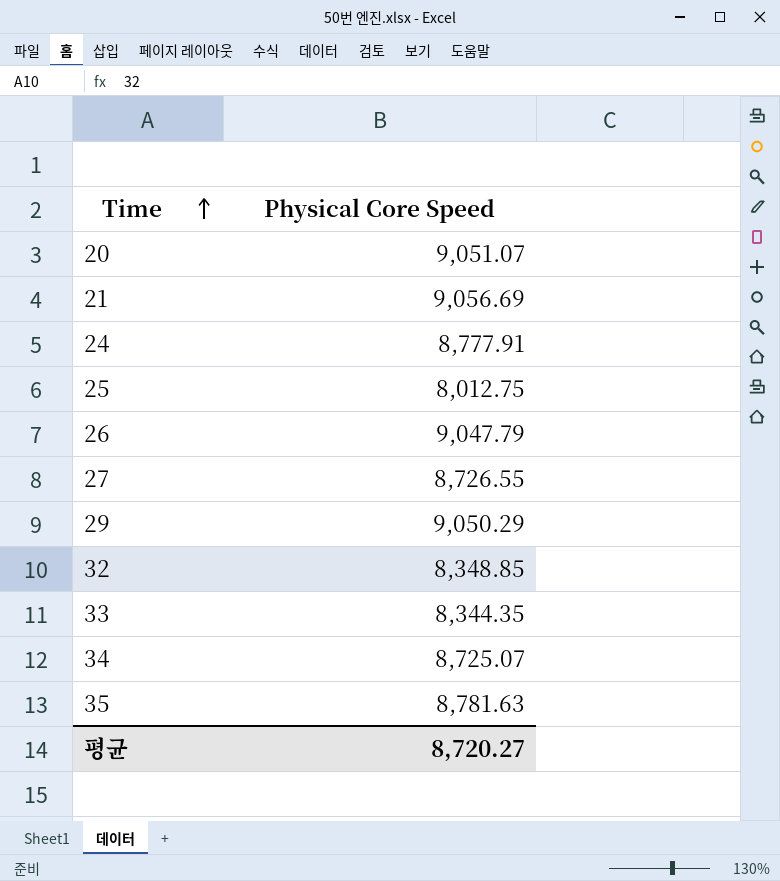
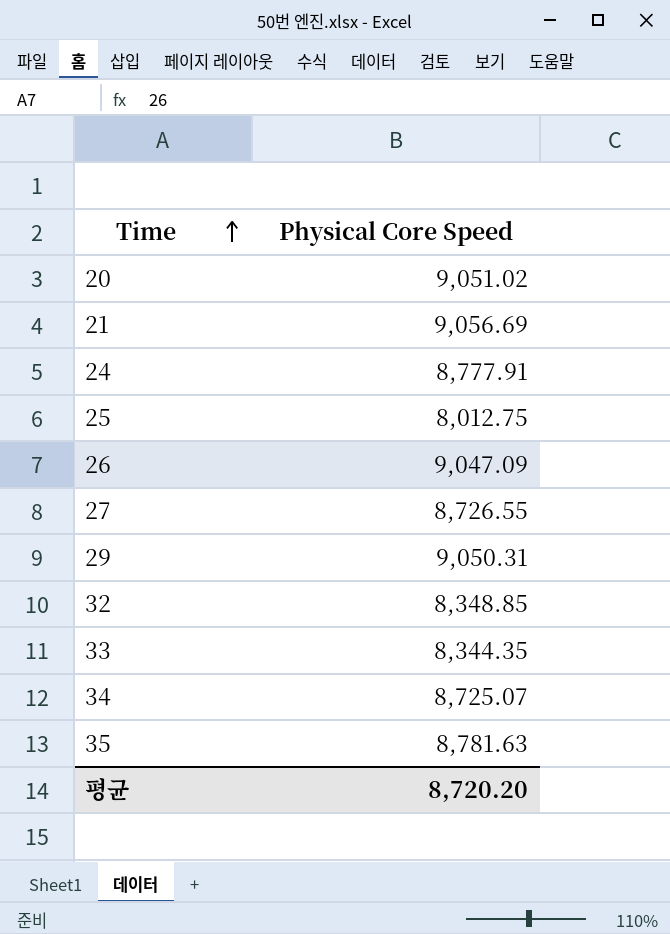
20 | Physical Core Speed: 9,051.07 -> 9,051.02
26 | Physical Core Speed: 9,047.79 -> 9,047.09
29 | Physical Core Speed: 9,050.29 -> 9,050.31
평균 | Physical Core Speed: 8,720.27 -> 8,720.20

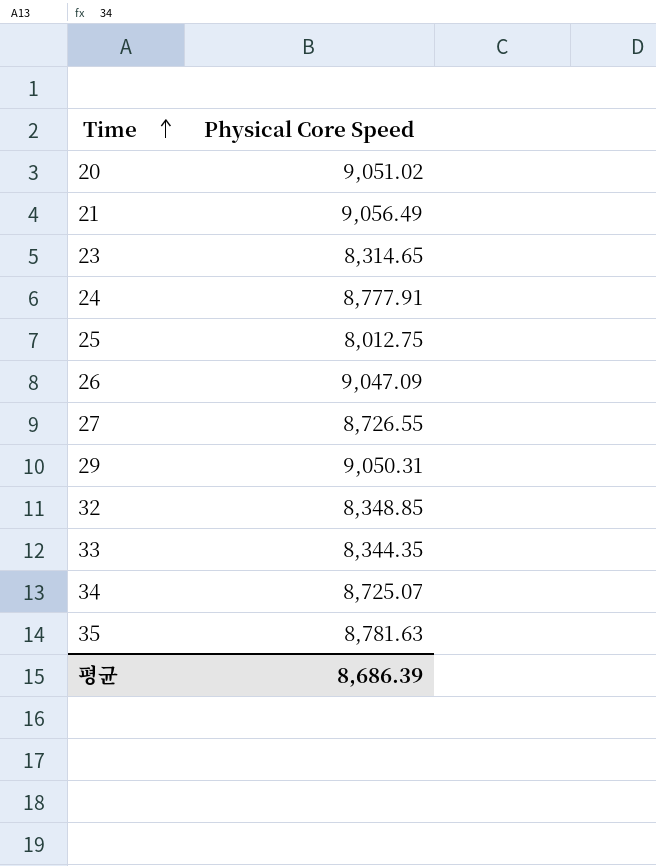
21 | Physical Core Speed: 9,056.69 -> 9,056.49
row 23: none -> 8,314.65
평균 | Physical Core Speed: 8,720.20 -> 8,686.39

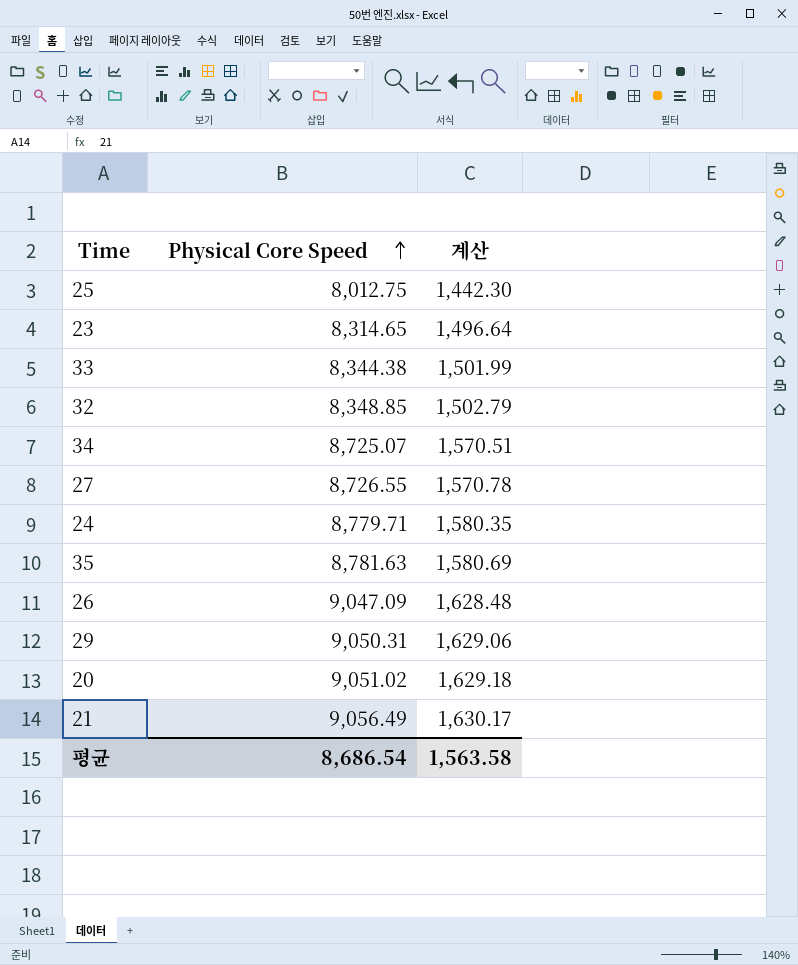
row order: Time ascending -> Physical Core Speed ascending
column 계산 | formula: none -> [Physical Core Speed] * 0.18
33 | Physical Core Speed: 8,344.35 -> 8,344.38
24 | Physical Core Speed: 8,777.91 -> 8,779.71
평균 | Physical Core Speed: 8,686.39 -> 8,686.54

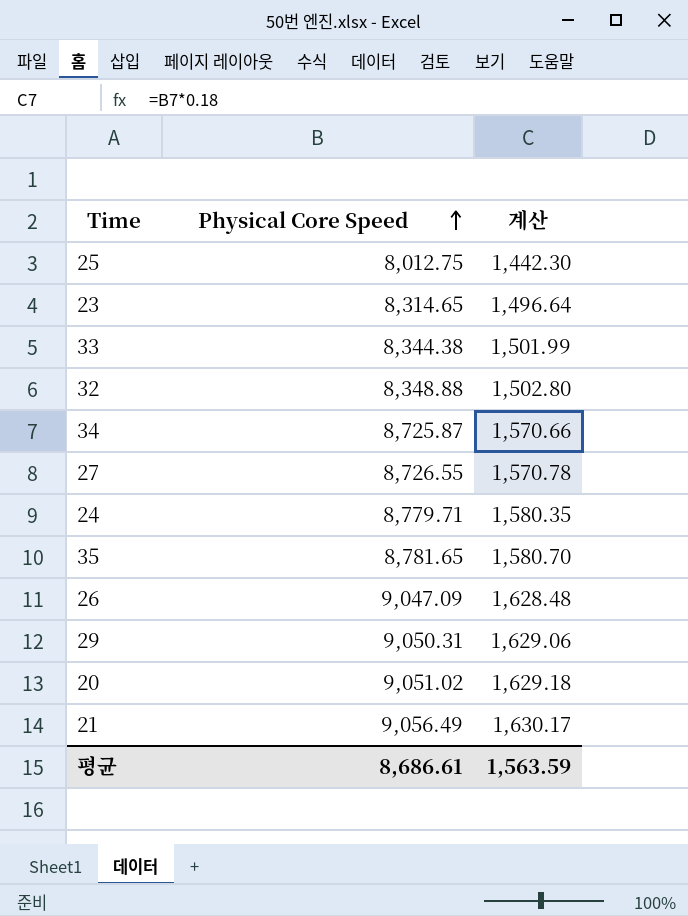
32 | Physical Core Speed: 8,348.85 -> 8,348.88
32 | 계산: 1,502.79 -> 1,502.80
34 | Physical Core Speed: 8,725.07 -> 8,725.87
34 | 계산: 1,570.51 -> 1,570.66
35 | Physical Core Speed: 8,781.63 -> 8,781.65
35 | 계산: 1,580.69 -> 1,580.70
평균 | Physical Core Speed: 8,686.54 -> 8,686.61
평균 | 계산: 1,563.58 -> 1,563.59

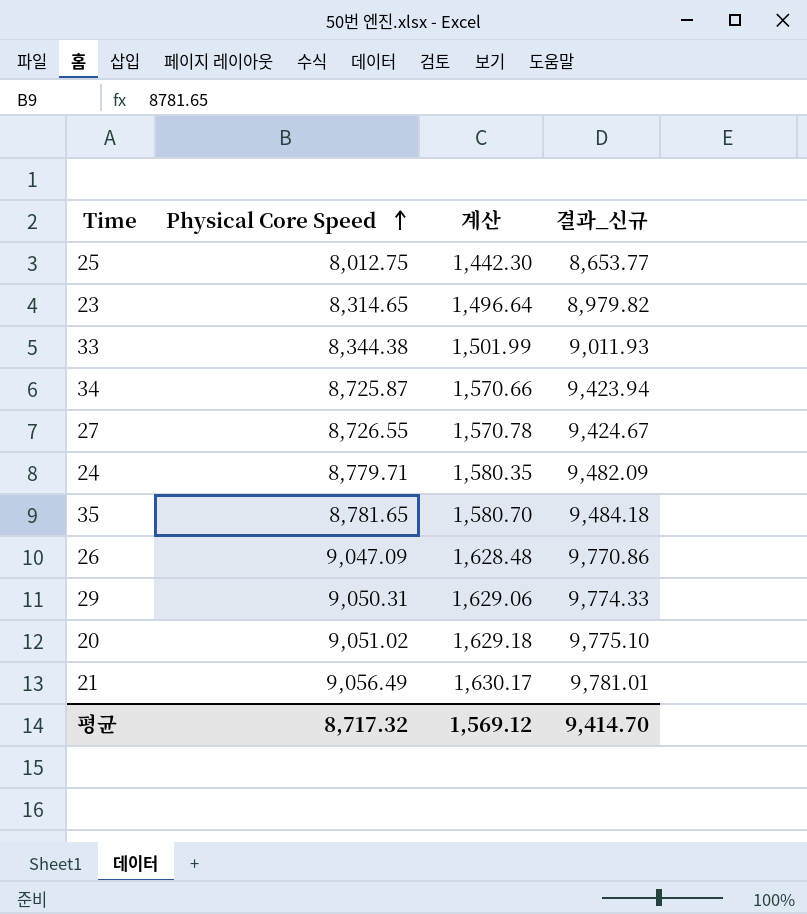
column 결과_신규 | formula: none -> [Physical Core Speed] * 1.08
row 32: 8,348.88 | 1,502.80 -> none
평균 | Physical Core Speed: 8,686.61 -> 8,717.32
평균 | 계산: 1,563.59 -> 1,569.12

